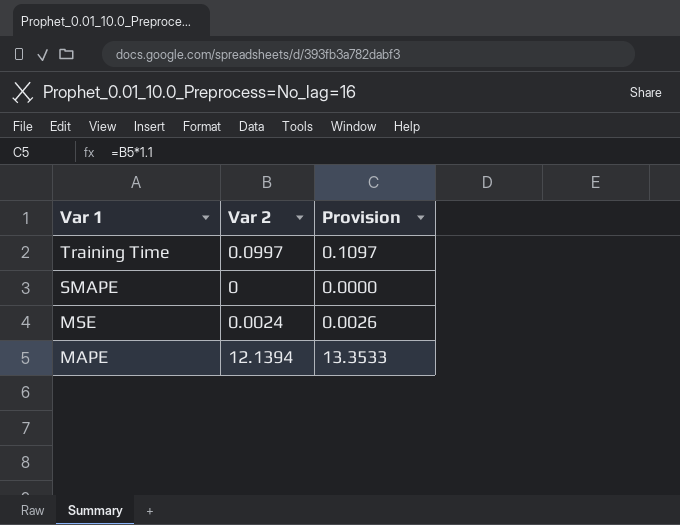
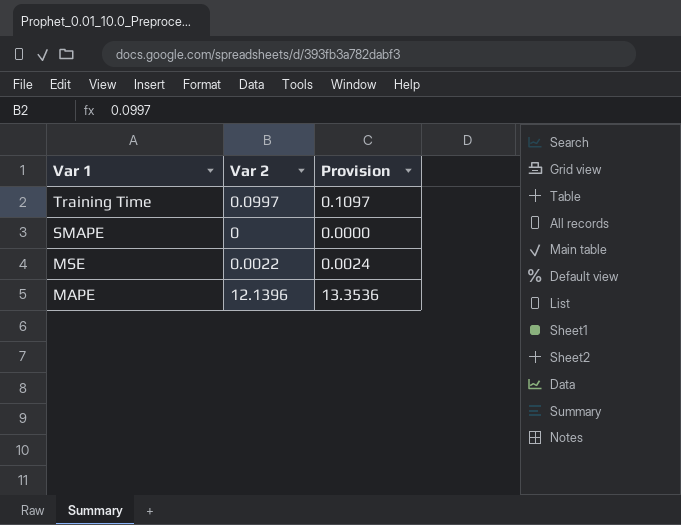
MSE | Var 2: 0.0024 -> 0.0022
MSE | Provision: 0.0026 -> 0.0024
MAPE | Var 2: 12.1394 -> 12.1396
MAPE | Provision: 13.3533 -> 13.3536

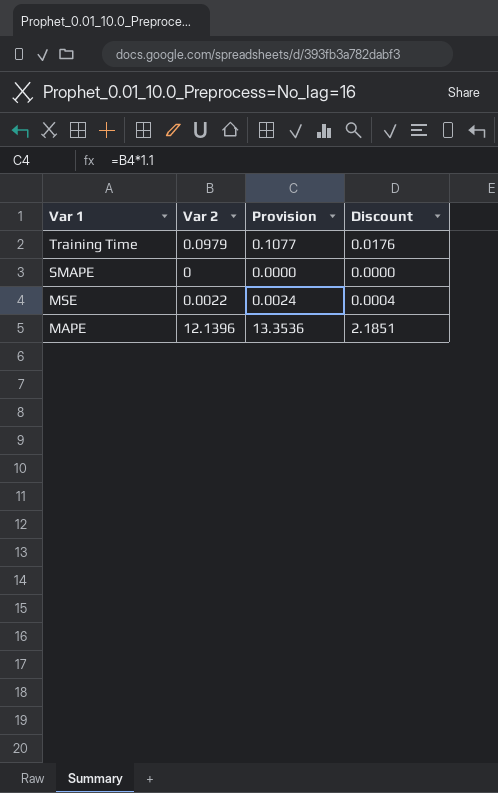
column Discount | formula: none -> [Var 2] * 0.18
Training Time | Var 2: 0.0997 -> 0.0979
Training Time | Provision: 0.1097 -> 0.1077

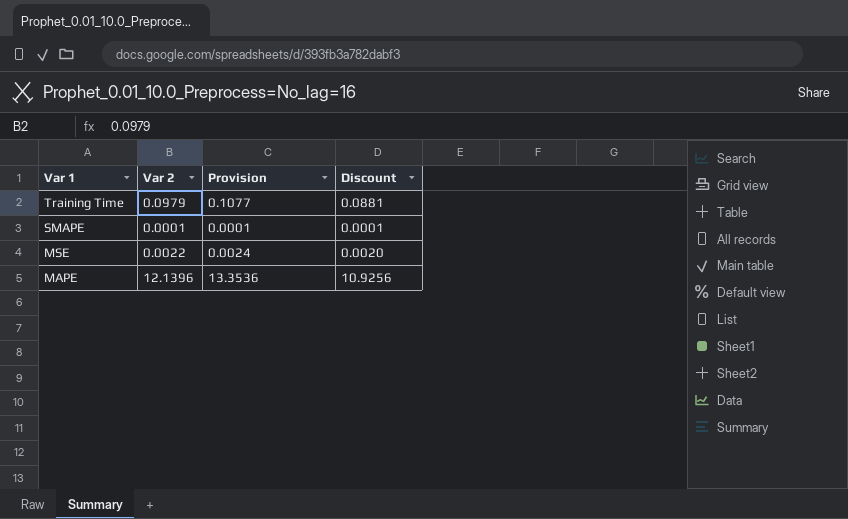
column Discount | formula: [Var 2] * 0.18 -> [Var 2] * 0.9
SMAPE | Var 2: 0 -> 0.0001
SMAPE | Provision: 0.0000 -> 0.0001

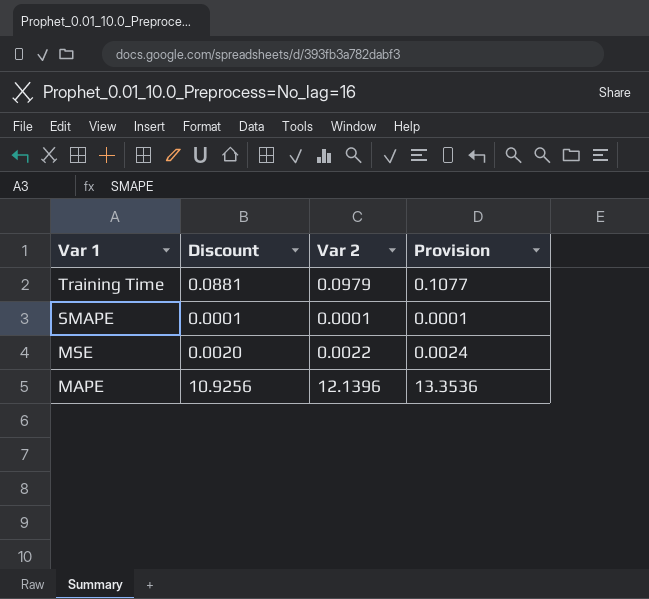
column Discount | position: 4 -> 2

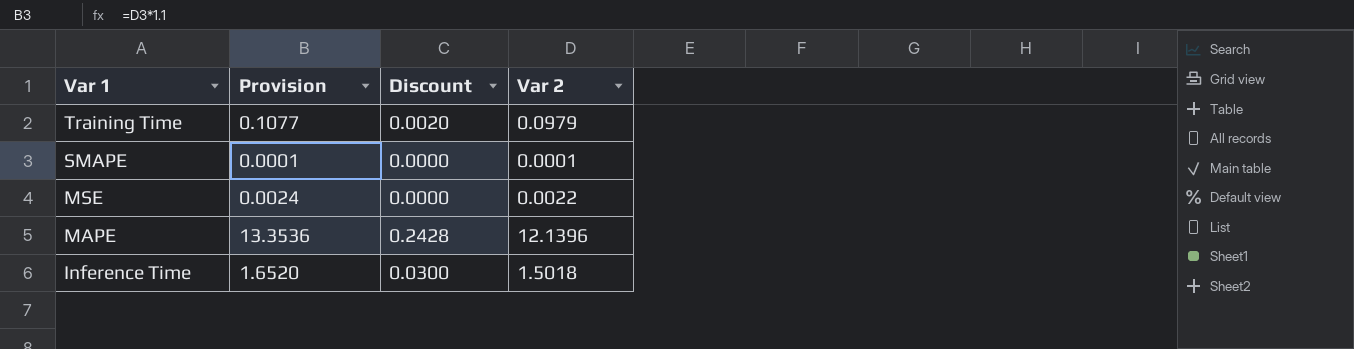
column Provision | position: 4 -> 2
column Discount | formula: [Var 2] * 0.9 -> [Var 2] * 0.02
row Inference Time: none -> 1.6520 | 0.0300 | 1.5018

